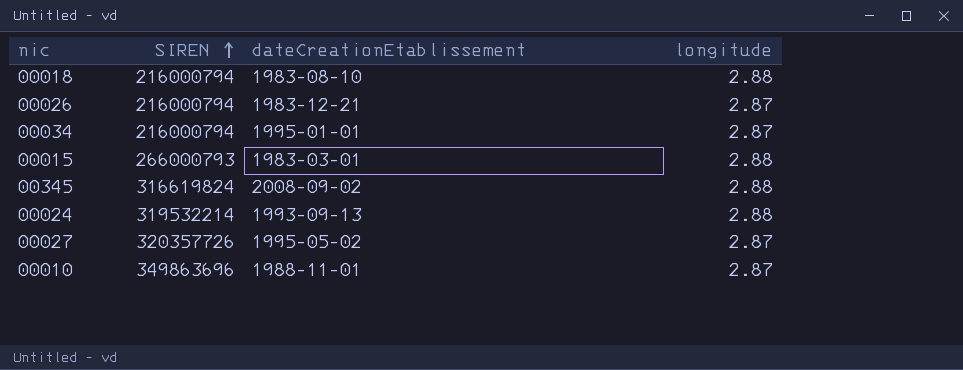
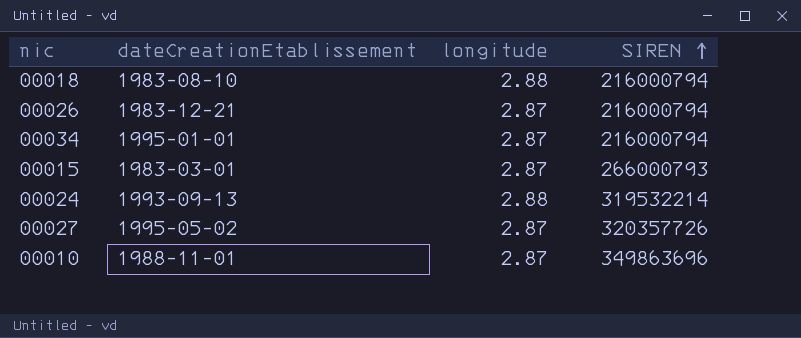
column SIREN | position: 2 -> 4
row 00345: 316619824 | 2008-09-02 | 2.88 -> none
00015 | longitude: 2.88 -> 2.87

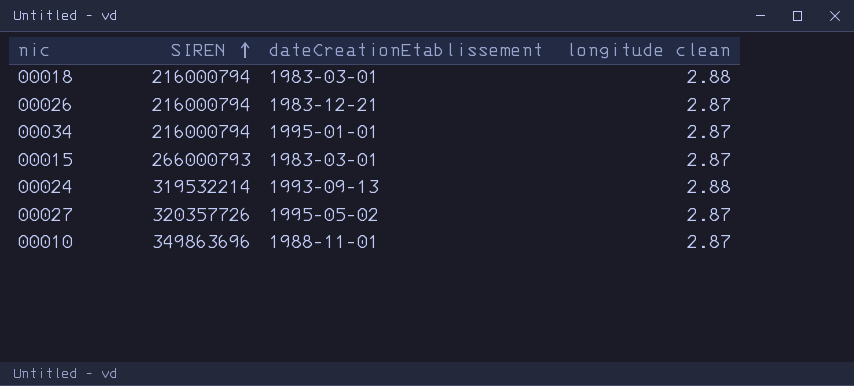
column SIREN | position: 4 -> 2
column name: longitude -> longitude clean
00018 | dateCreationEtablissement: 1983-08-10 -> 1983-03-01

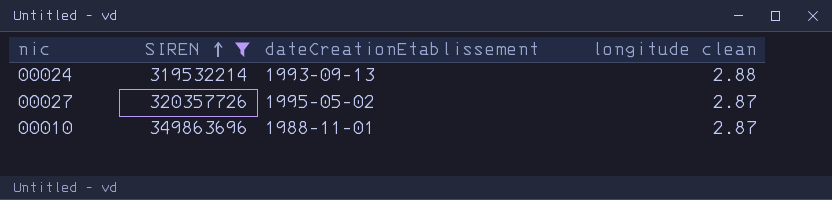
filter: none -> SIREN >= 319532214

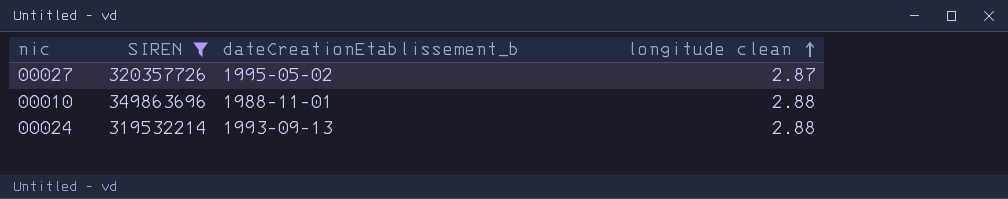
row order: SIREN ascending -> longitude clean ascending
column name: dateCreationEtablissement -> dateCreationEtablissement_b
00010 | longitude clean: 2.87 -> 2.88

